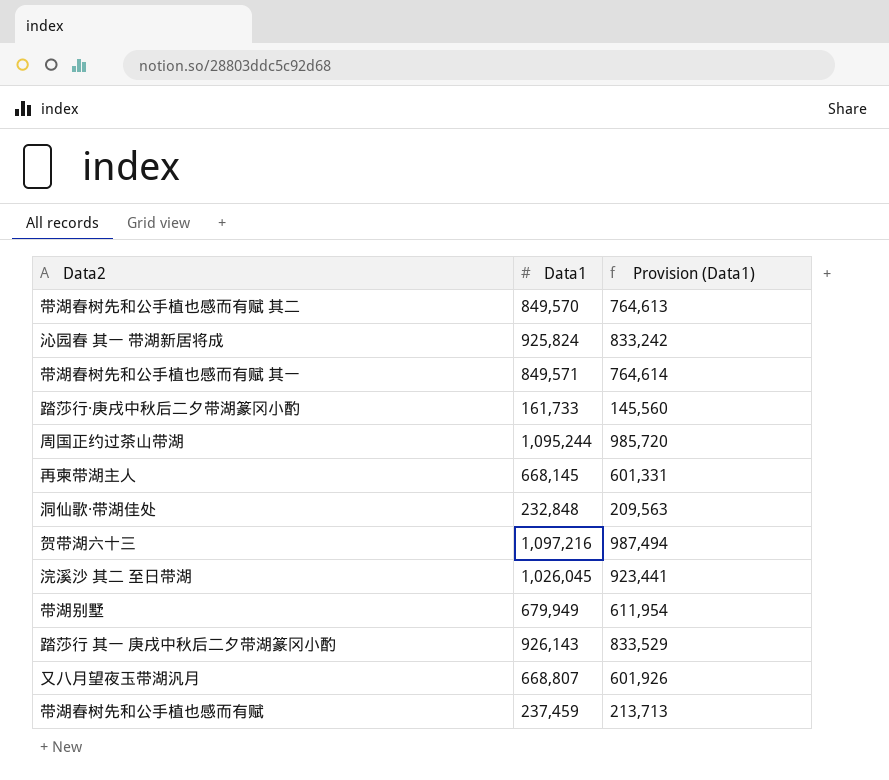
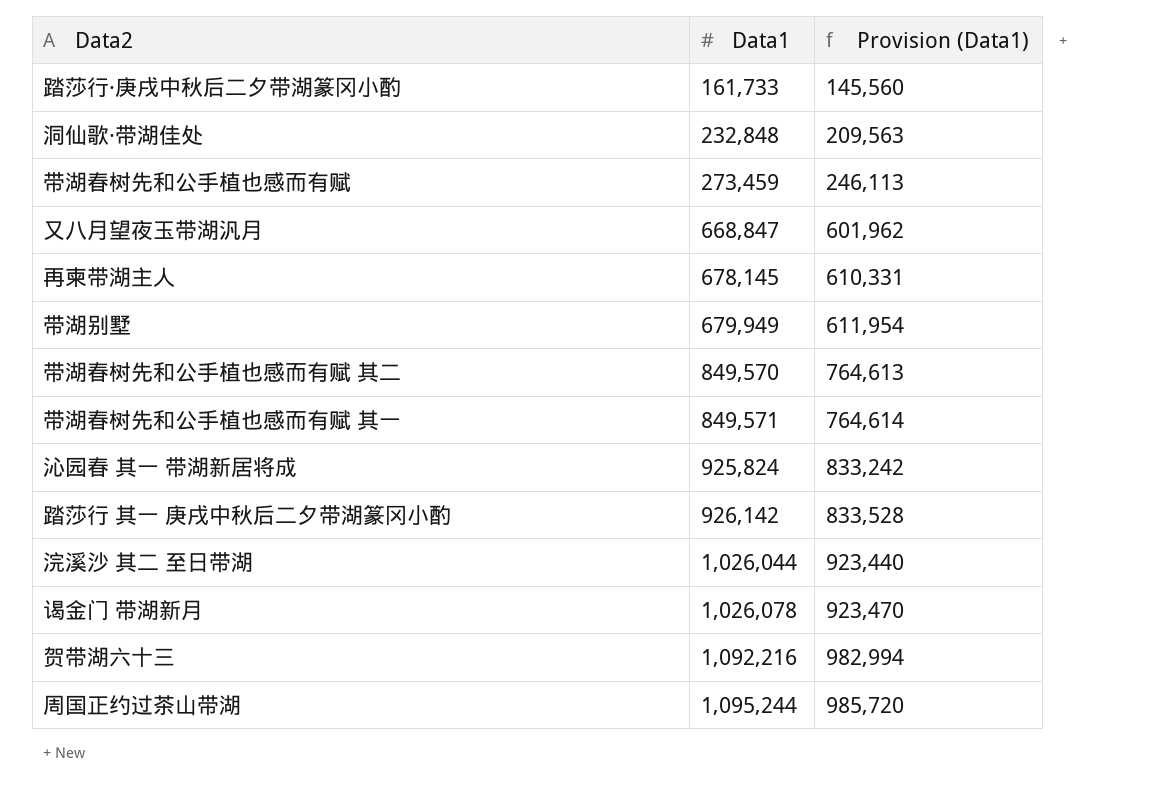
row order: none -> Data1 ascending
带湖春树先和公手植也感而有赋 | Data1: 237,459 -> 273,459
带湖春树先和公手植也感而有赋 | Provision (Data1): 213,713 -> 246,113
又八月望夜玉带湖汎月 | Data1: 668,807 -> 668,847
又八月望夜玉带湖汎月 | Provision (Data1): 601,926 -> 601,962
再柬带湖主人 | Data1: 668,145 -> 678,145
再柬带湖主人 | Provision (Data1): 601,331 -> 610,331
踏莎行 其一 庚戌中秋后二夕带湖篆冈小酌 | Data1: 926,143 -> 926,142
踏莎行 其一 庚戌中秋后二夕带湖篆冈小酌 | Provision (Data1): 833,529 -> 833,528
浣溪沙 其二 至日带湖 | Data1: 1,026,045 -> 1,026,044
浣溪沙 其二 至日带湖 | Provision (Data1): 923,441 -> 923,440
row 谒金门 带湖新月: none -> 1,026,078 | 923,470
贺带湖六十三 | Data1: 1,097,216 -> 1,092,216
贺带湖六十三 | Provision (Data1): 987,494 -> 982,994

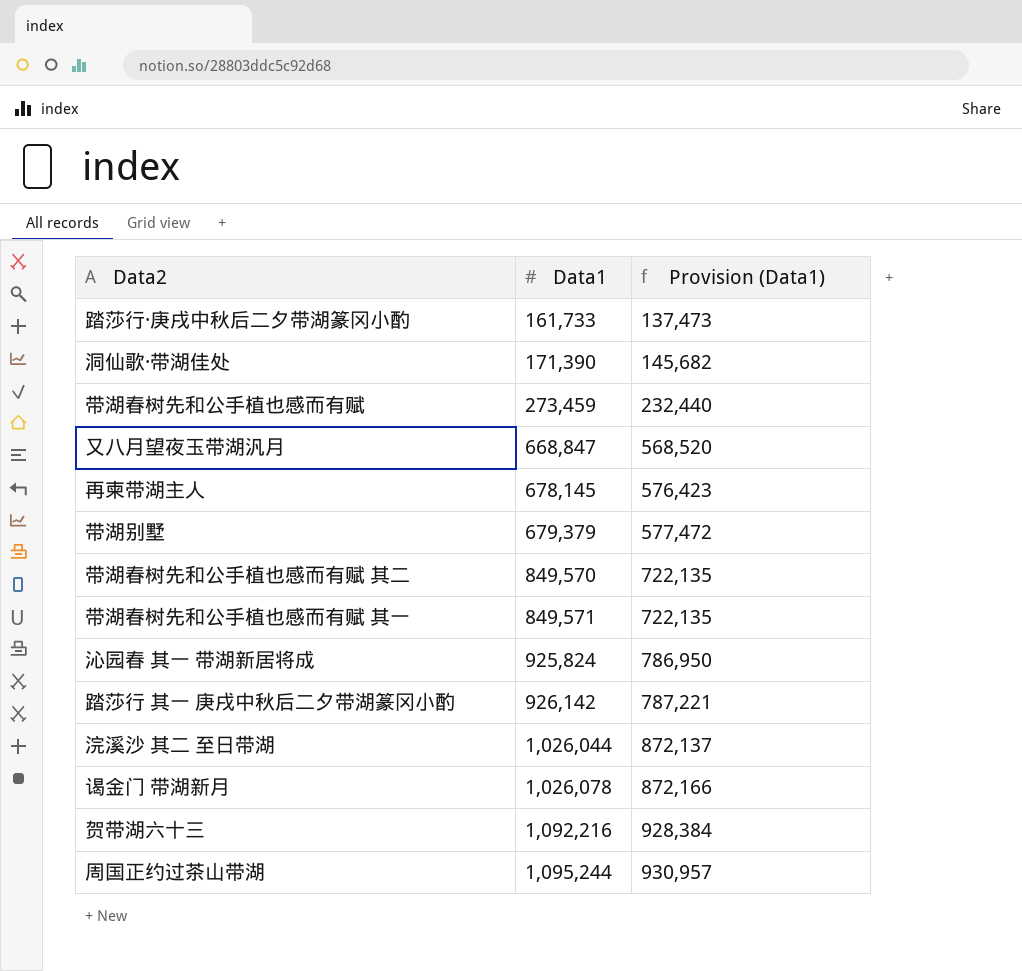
column Provision (Data1) | formula: [Data1] * 0.9 -> [Data1] * 0.85
洞仙歌·带湖佳处 | Data1: 232,848 -> 171,390
带湖别墅 | Data1: 679,949 -> 679,379

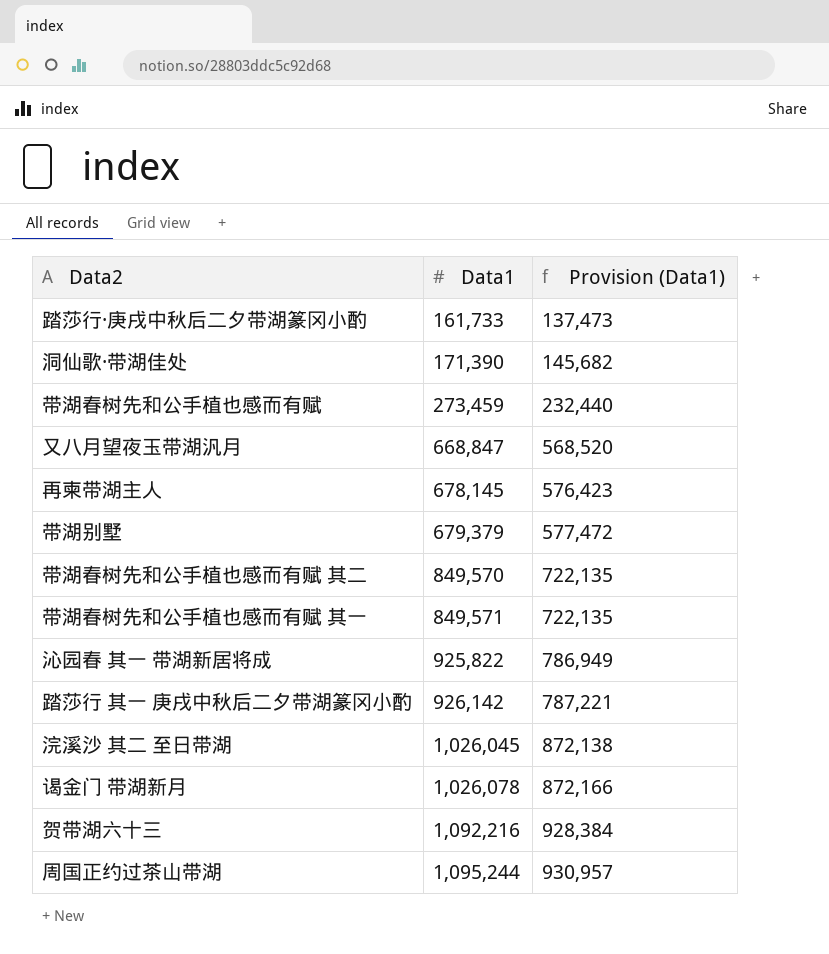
沁园春 其一 带湖新居将成 | Data1: 925,824 -> 925,822
沁园春 其一 带湖新居将成 | Provision (Data1): 786,950 -> 786,949
浣溪沙 其二 至日带湖 | Data1: 1,026,044 -> 1,026,045
浣溪沙 其二 至日带湖 | Provision (Data1): 872,137 -> 872,138

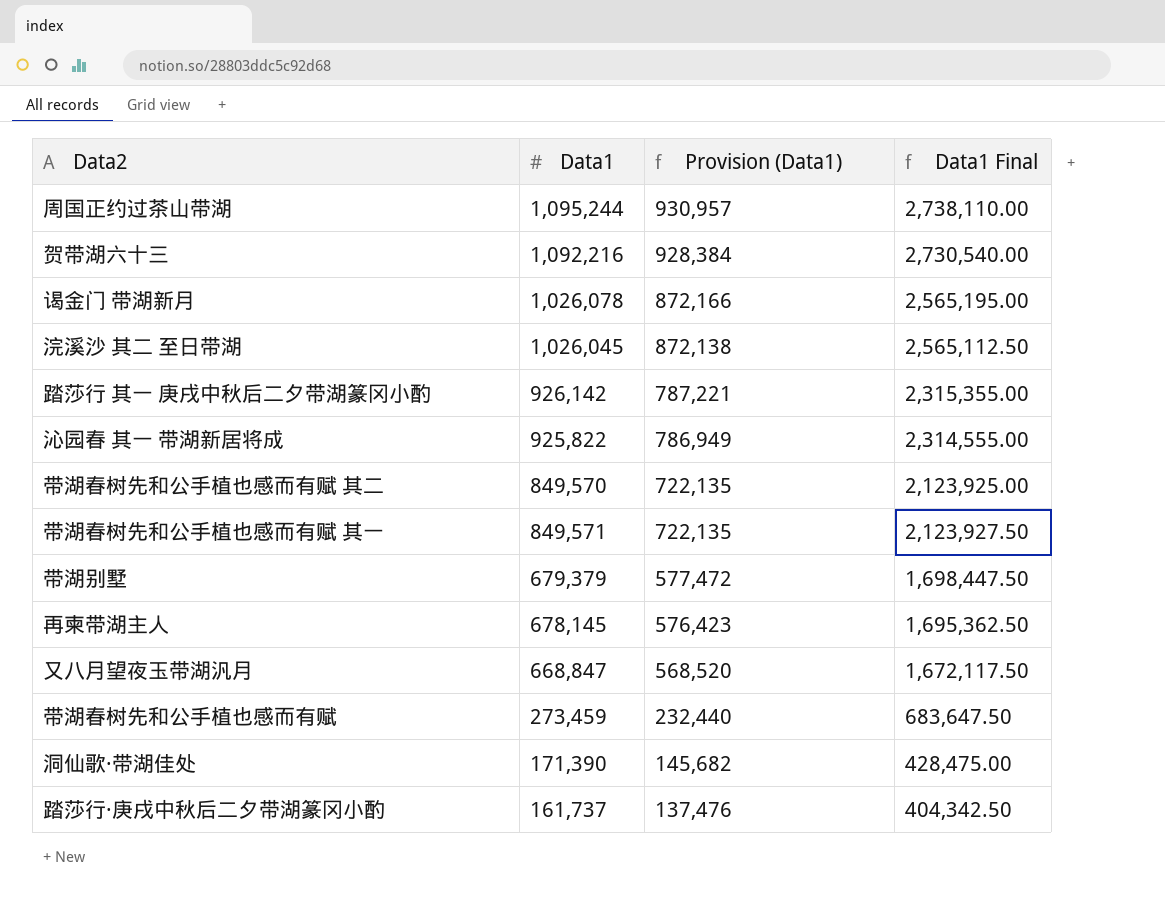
row order: Data1 ascending -> Provision (Data1) descending
column Data1 Final | formula: none -> [Data1] * 2.5
踏莎行·庚戌中秋后二夕带湖篆冈小酌 | Data1: 161,733 -> 161,737
踏莎行·庚戌中秋后二夕带湖篆冈小酌 | Provision (Data1): 137,473 -> 137,476

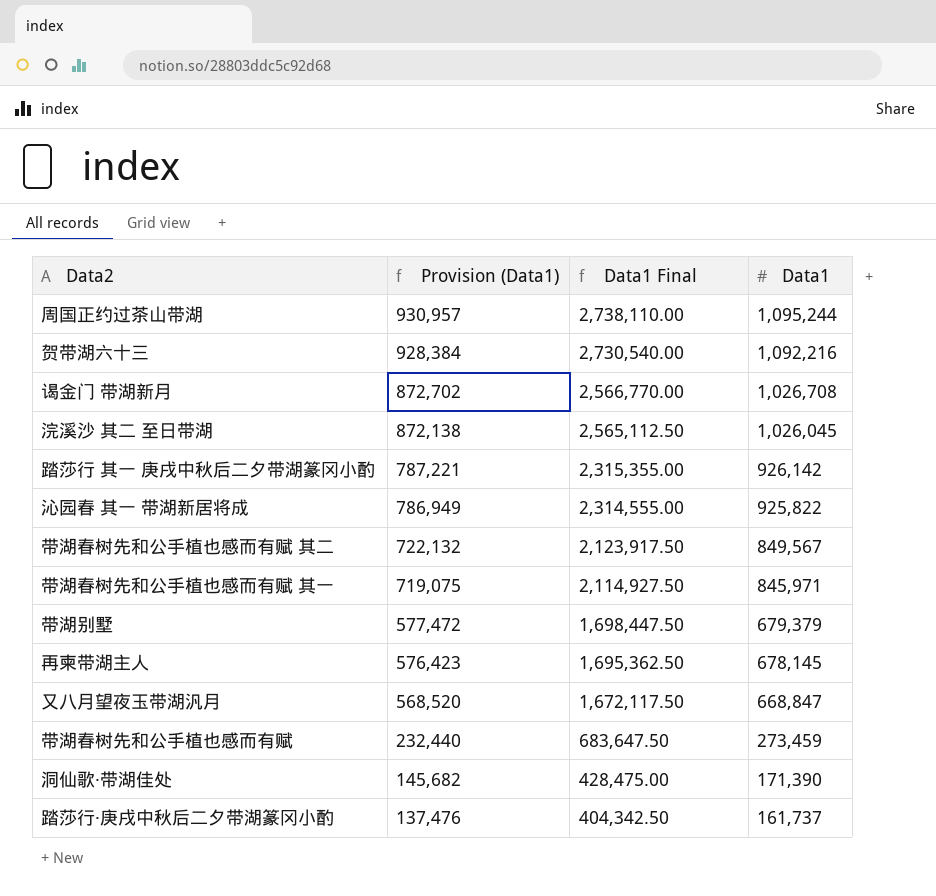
column Data1 | position: 2 -> 4
谒金门 带湖新月 | Provision (Data1): 872,166 -> 872,702
谒金门 带湖新月 | Data1 Final: 2,565,195.00 -> 2,566,770.00
谒金门 带湖新月 | Data1: 1,026,078 -> 1,026,708
带湖春树先和公手植也感而有赋 其二 | Provision (Data1): 722,135 -> 722,132
带湖春树先和公手植也感而有赋 其二 | Data1 Final: 2,123,925.00 -> 2,123,917.50
带湖春树先和公手植也感而有赋 其二 | Data1: 849,570 -> 849,567
带湖春树先和公手植也感而有赋 其一 | Provision (Data1): 722,135 -> 719,075
带湖春树先和公手植也感而有赋 其一 | Data1 Final: 2,123,927.50 -> 2,114,927.50
带湖春树先和公手植也感而有赋 其一 | Data1: 849,571 -> 845,971

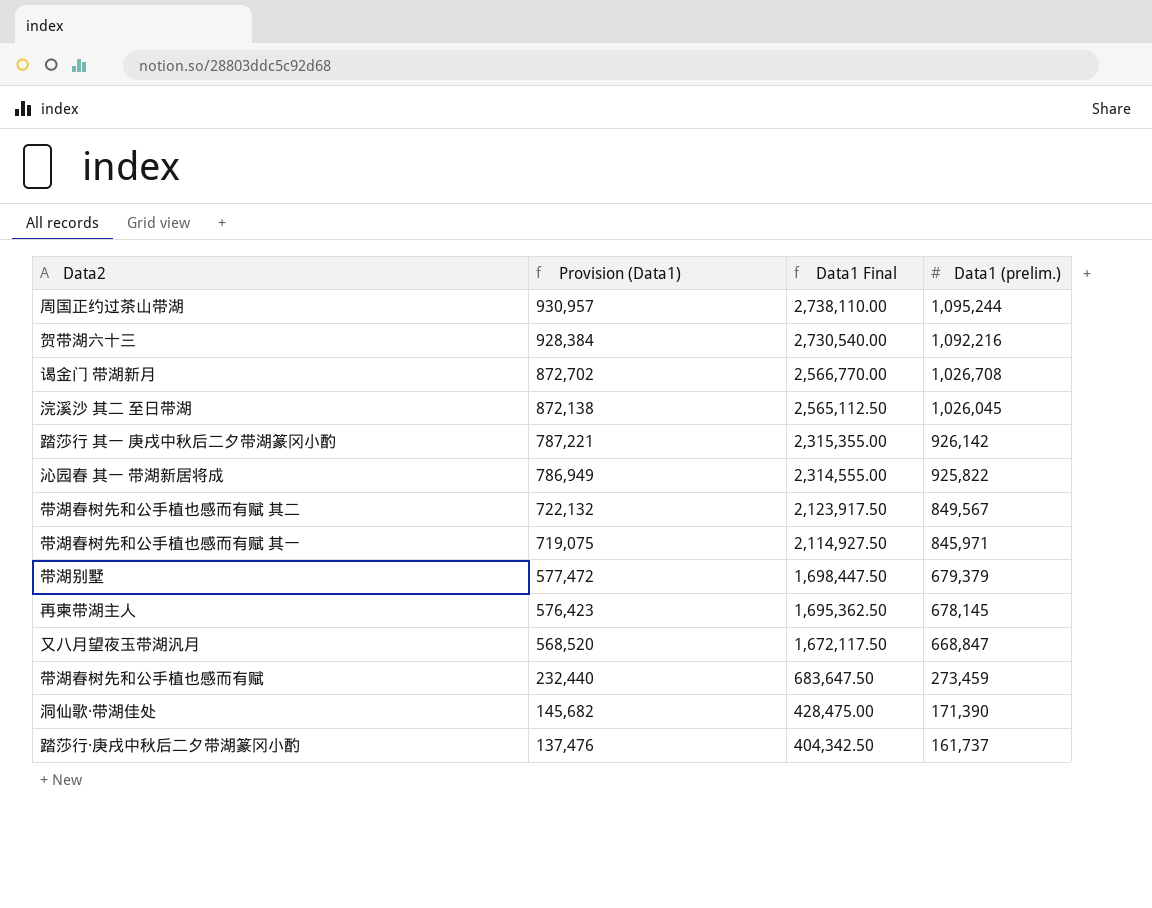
column name: Data1 -> Data1 (prelim.)

